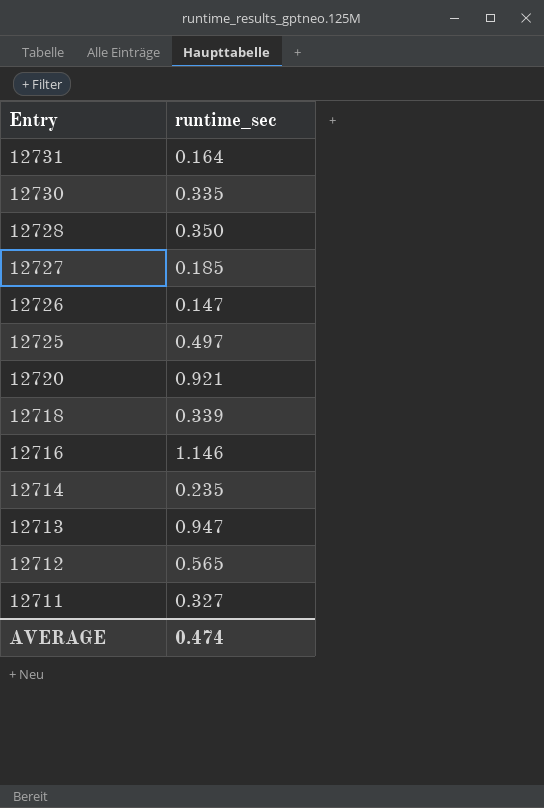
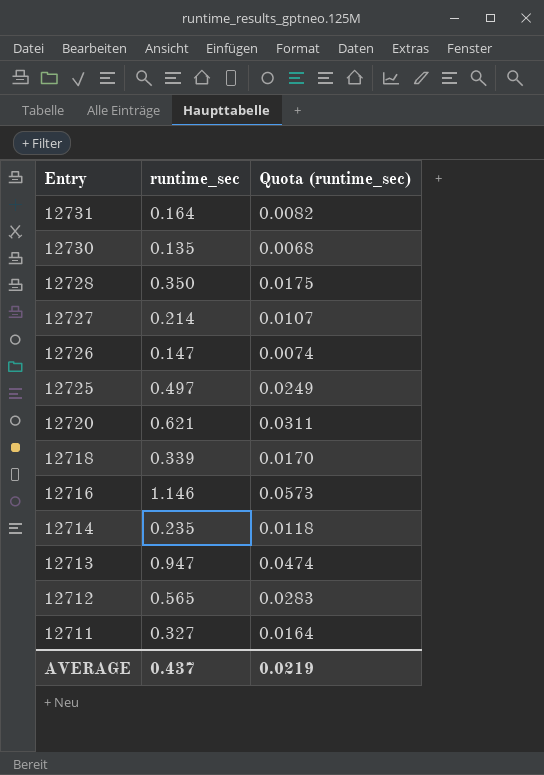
column Quota (runtime_sec) | formula: none -> [runtime_sec] * 0.05
12730 | runtime_sec: 0.335 -> 0.135
12727 | runtime_sec: 0.185 -> 0.214
12720 | runtime_sec: 0.921 -> 0.621
AVERAGE | runtime_sec: 0.474 -> 0.437

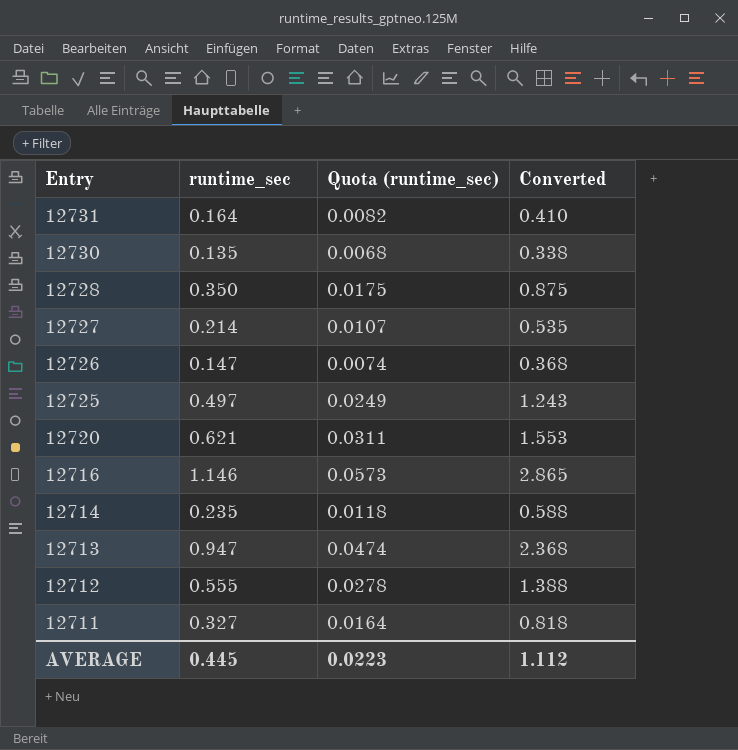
column Converted | formula: none -> [runtime_sec] * 2.5
row 12718: 0.339 | 0.0170 -> none
12712 | runtime_sec: 0.565 -> 0.555
12712 | Quota (runtime_sec): 0.0283 -> 0.0278
AVERAGE | runtime_sec: 0.437 -> 0.445
AVERAGE | Quota (runtime_sec): 0.0219 -> 0.0223

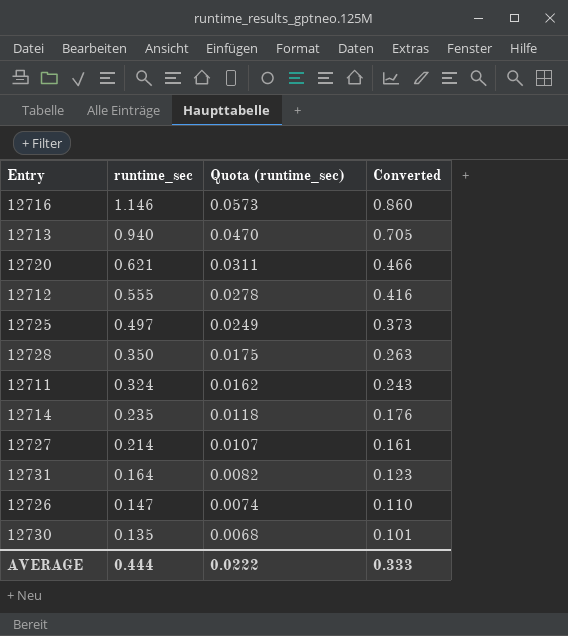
row order: Entry descending -> runtime_sec descending
column Converted | formula: [runtime_sec] * 2.5 -> [runtime_sec] * 0.75
12713 | runtime_sec: 0.947 -> 0.940
12713 | Quota (runtime_sec): 0.0474 -> 0.0470
12711 | runtime_sec: 0.327 -> 0.324
12711 | Quota (runtime_sec): 0.0164 -> 0.0162
AVERAGE | runtime_sec: 0.445 -> 0.444
AVERAGE | Quota (runtime_sec): 0.0223 -> 0.0222
AVERAGE | Converted: 1.112 -> 0.333

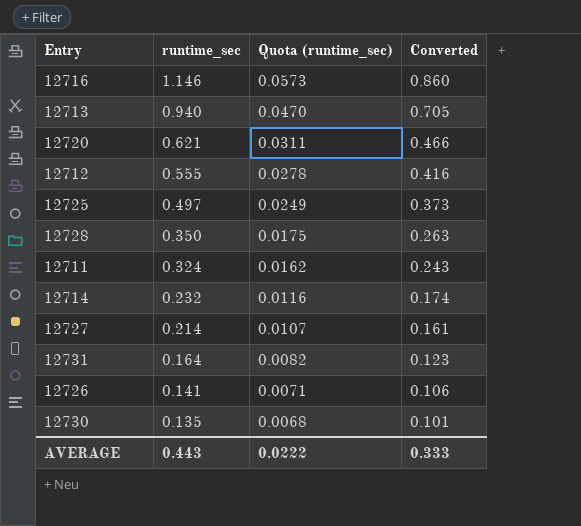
12714 | runtime_sec: 0.235 -> 0.232
12714 | Quota (runtime_sec): 0.0118 -> 0.0116
12714 | Converted: 0.176 -> 0.174
12726 | runtime_sec: 0.147 -> 0.141
12726 | Quota (runtime_sec): 0.0074 -> 0.0071
12726 | Converted: 0.110 -> 0.106
AVERAGE | runtime_sec: 0.444 -> 0.443

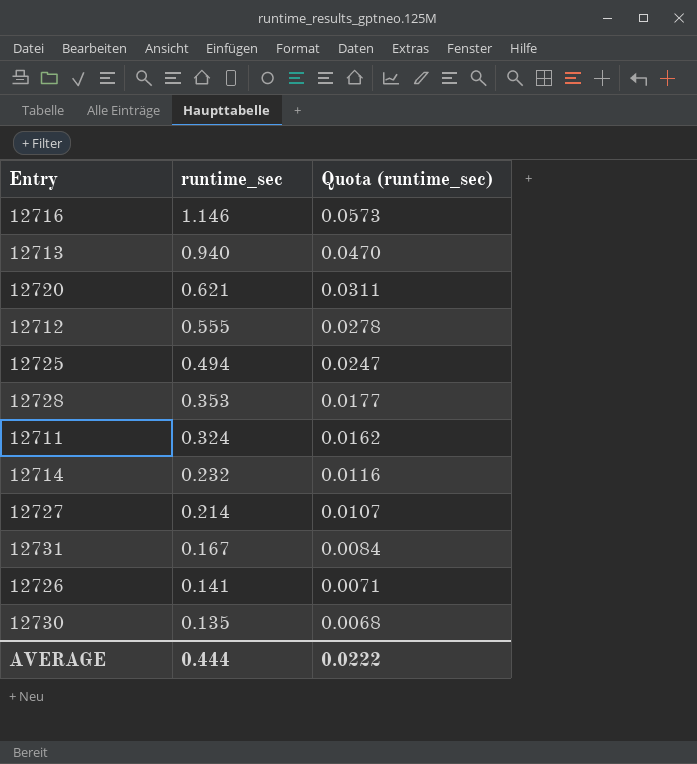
column Converted | formula: [runtime_sec] * 0.75 -> none
12725 | runtime_sec: 0.497 -> 0.494
12725 | Quota (runtime_sec): 0.0249 -> 0.0247
12728 | runtime_sec: 0.350 -> 0.353
12728 | Quota (runtime_sec): 0.0175 -> 0.0177
12731 | runtime_sec: 0.164 -> 0.167
12731 | Quota (runtime_sec): 0.0082 -> 0.0084
AVERAGE | runtime_sec: 0.443 -> 0.444

